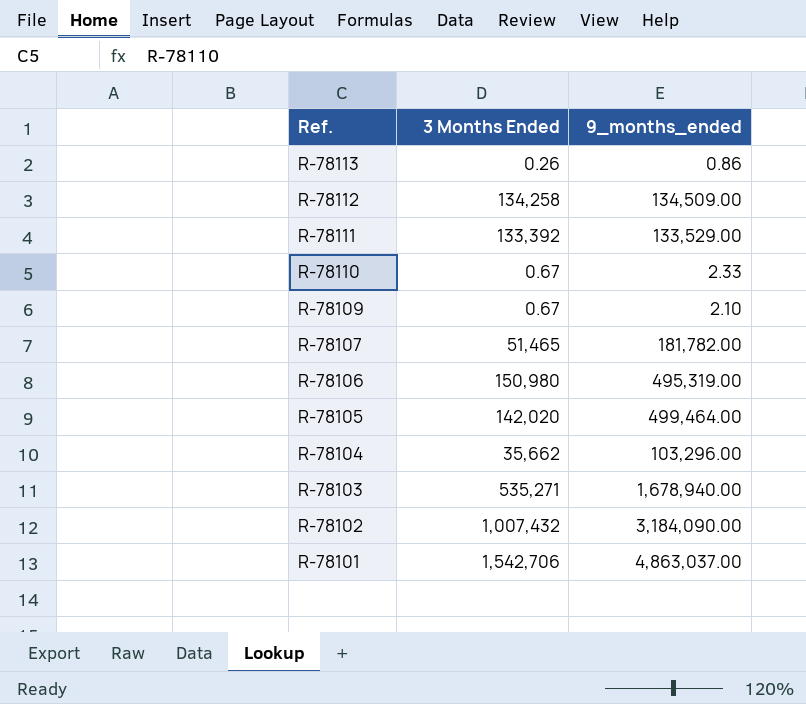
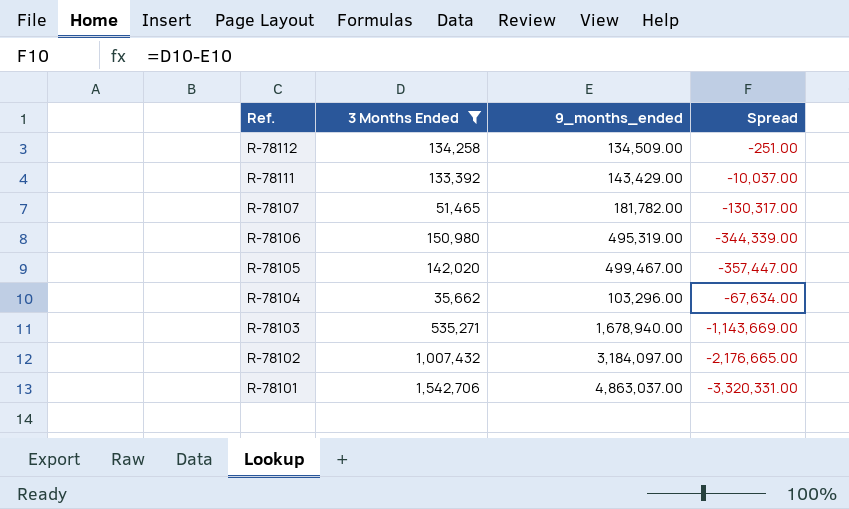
filter: none -> 3 Months Ended >= 35,662
column Spread | formula: none -> [3 Months Ended] - [9_months_ended]
R-78111 | 9_months_ended: 133,529.00 -> 143,429.00
R-78105 | 9_months_ended: 499,464.00 -> 499,467.00
R-78102 | 9_months_ended: 3,184,090.00 -> 3,184,097.00

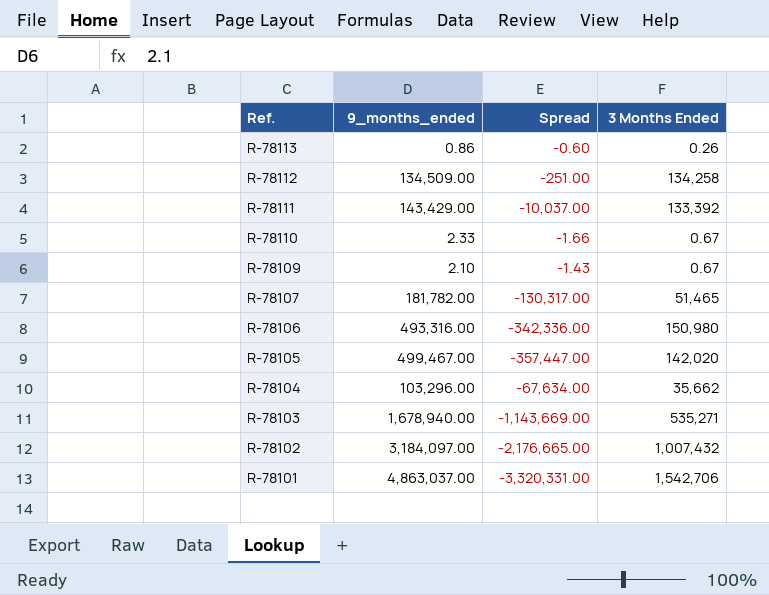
filter: 3 Months Ended >= 35,662 -> none
column 3 Months Ended | position: 2 -> 4
R-78106 | 9_months_ended: 495,319.00 -> 493,316.00
R-78106 | Spread: -344,339.00 -> -342,336.00

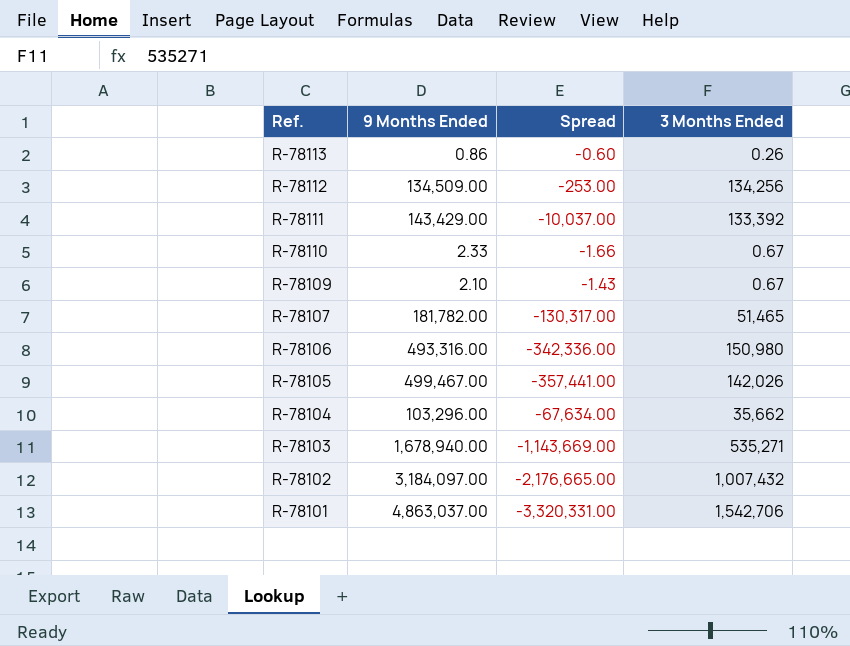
column name: 9_months_ended -> 9 Months Ended
R-78112 | Spread: -251.00 -> -253.00
R-78112 | 3 Months Ended: 134,258 -> 134,256
R-78105 | Spread: -357,447.00 -> -357,441.00
R-78105 | 3 Months Ended: 142,020 -> 142,026

